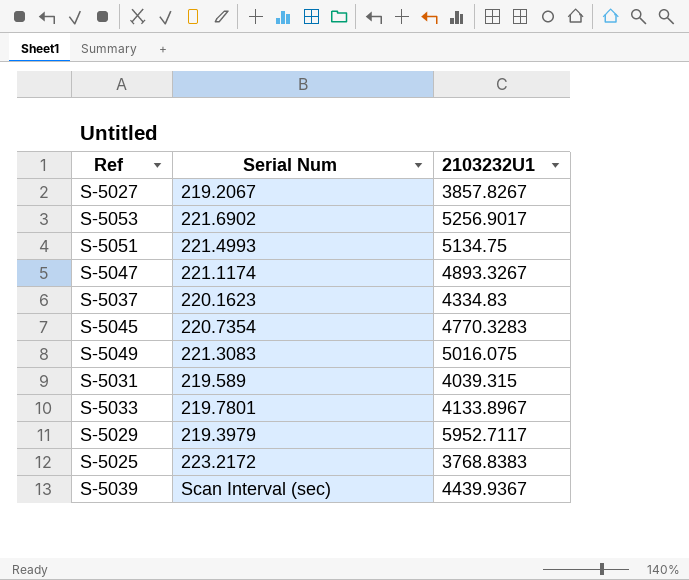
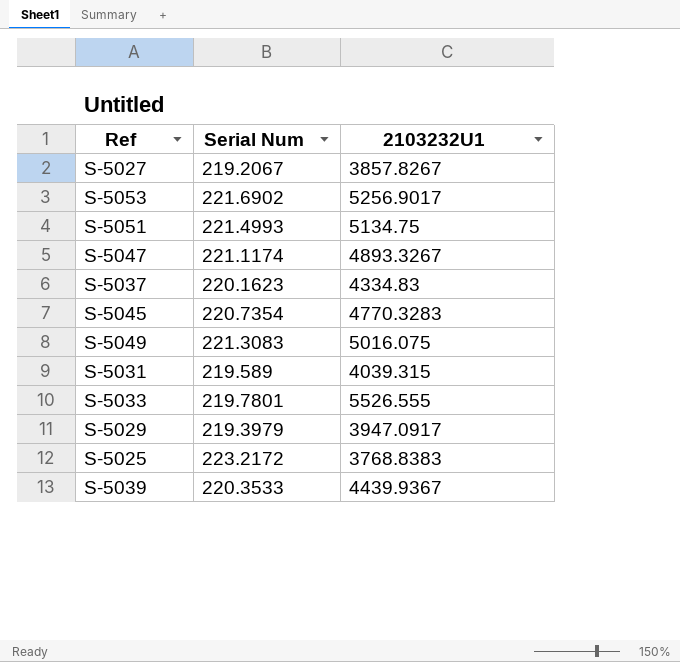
S-5033 | 2103232U1: 4133.8967 -> 5526.555
S-5029 | 2103232U1: 5952.7117 -> 3947.0917
S-5039 | Serial Num: Scan Interval (sec) -> 220.3533

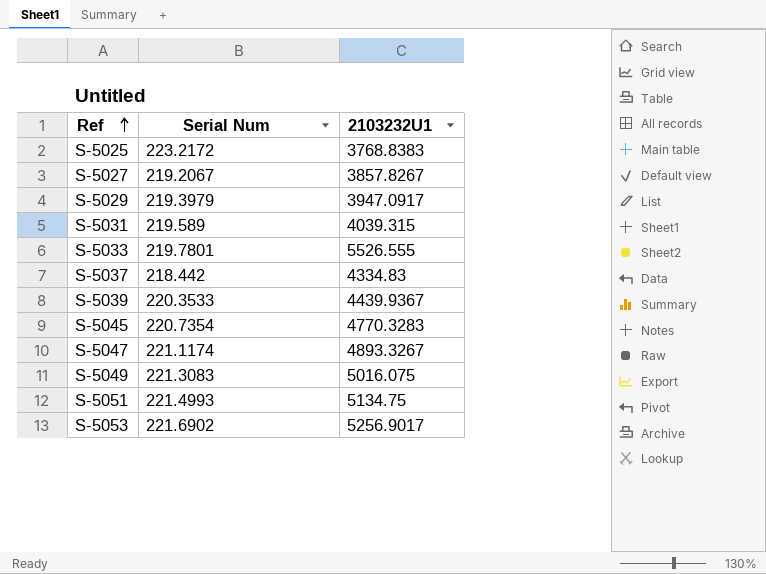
row order: none -> Ref ascending
S-5037 | Serial Num: 220.1623 -> 218.442

